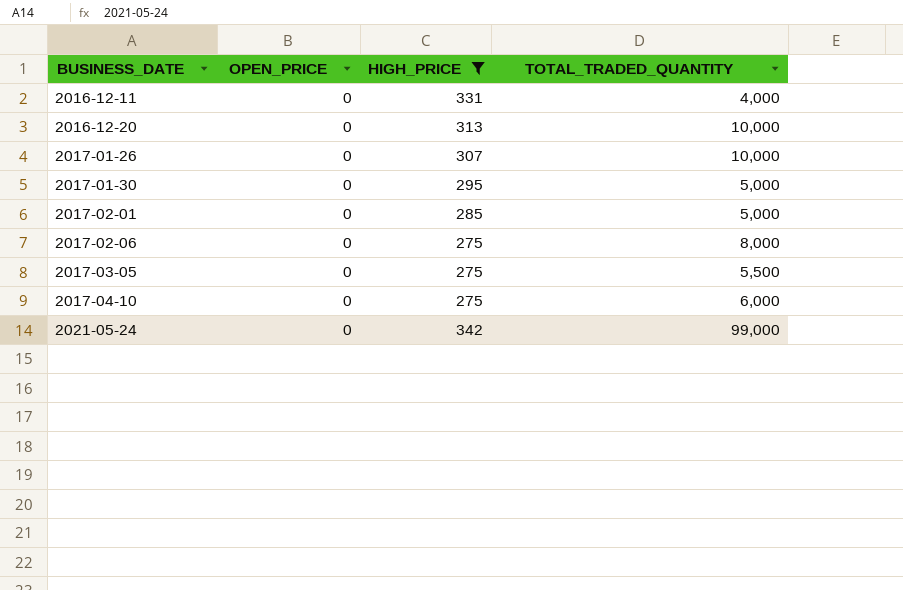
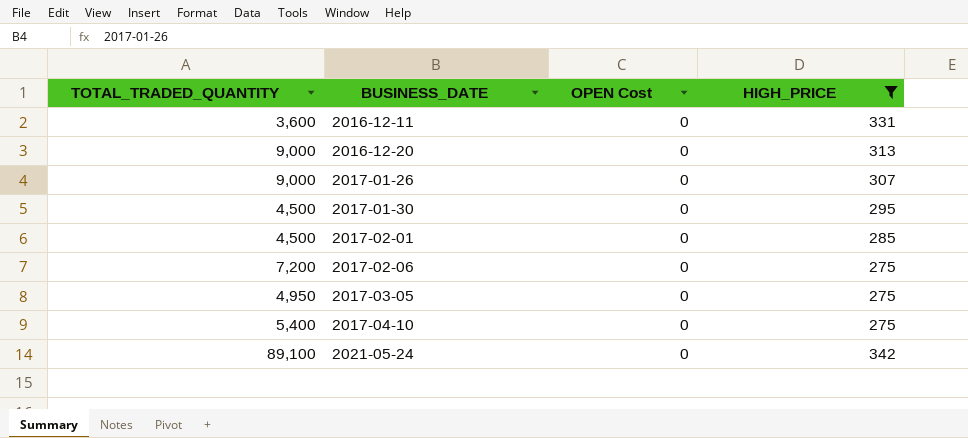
column TOTAL_TRADED_QUANTITY | position: 4 -> 1
column name: OPEN_PRICE -> OPEN Cost
2016-12-11 | TOTAL_TRADED_QUANTITY: 4,000 -> 3,600
2016-12-20 | TOTAL_TRADED_QUANTITY: 10,000 -> 9,000
2017-01-26 | TOTAL_TRADED_QUANTITY: 10,000 -> 9,000
2017-01-30 | TOTAL_TRADED_QUANTITY: 5,000 -> 4,500
2017-02-01 | TOTAL_TRADED_QUANTITY: 5,000 -> 4,500
2017-02-06 | TOTAL_TRADED_QUANTITY: 8,000 -> 7,200
2017-03-05 | TOTAL_TRADED_QUANTITY: 5,500 -> 4,950
2017-04-10 | TOTAL_TRADED_QUANTITY: 6,000 -> 5,400
2021-05-24 | TOTAL_TRADED_QUANTITY: 99,000 -> 89,100

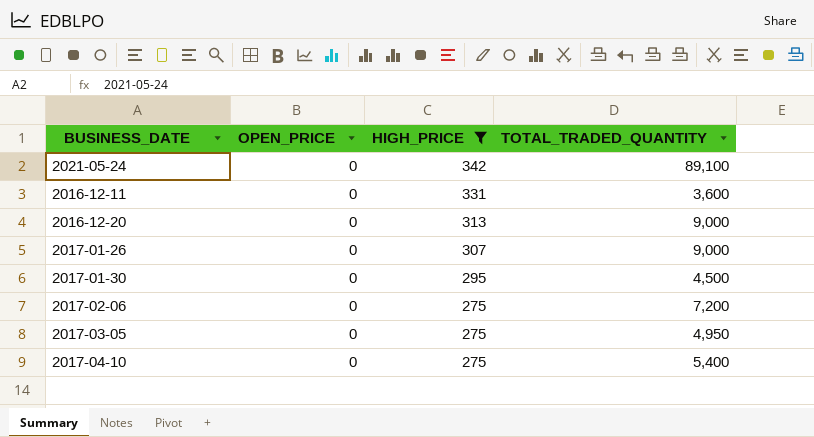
row order: BUSINESS_DATE ascending -> HIGH_PRICE descending
column name: OPEN Cost -> OPEN_PRICE
column TOTAL_TRADED_QUANTITY | position: 1 -> 4
row 2017-02-01: 4,500 | 0 | 285 -> none

